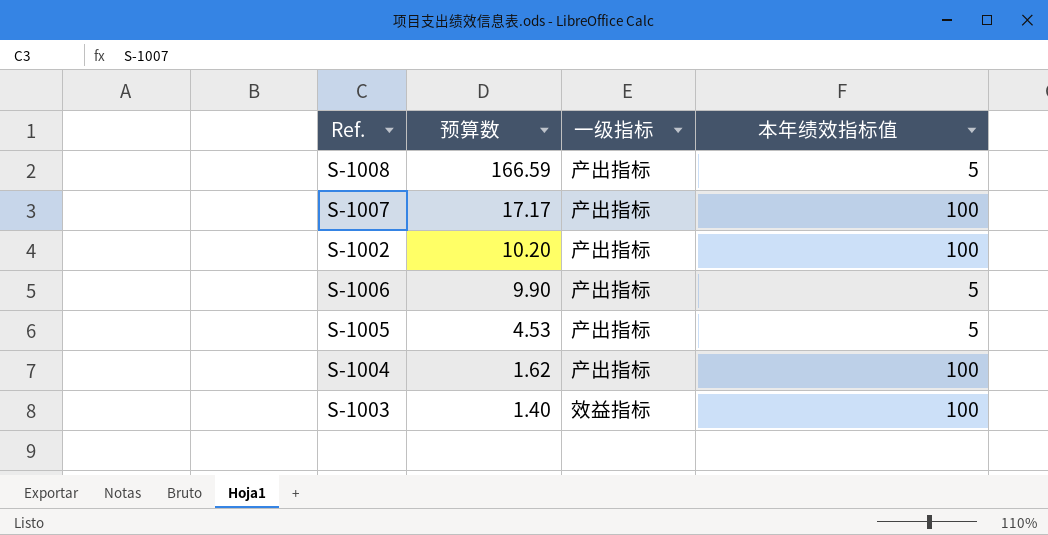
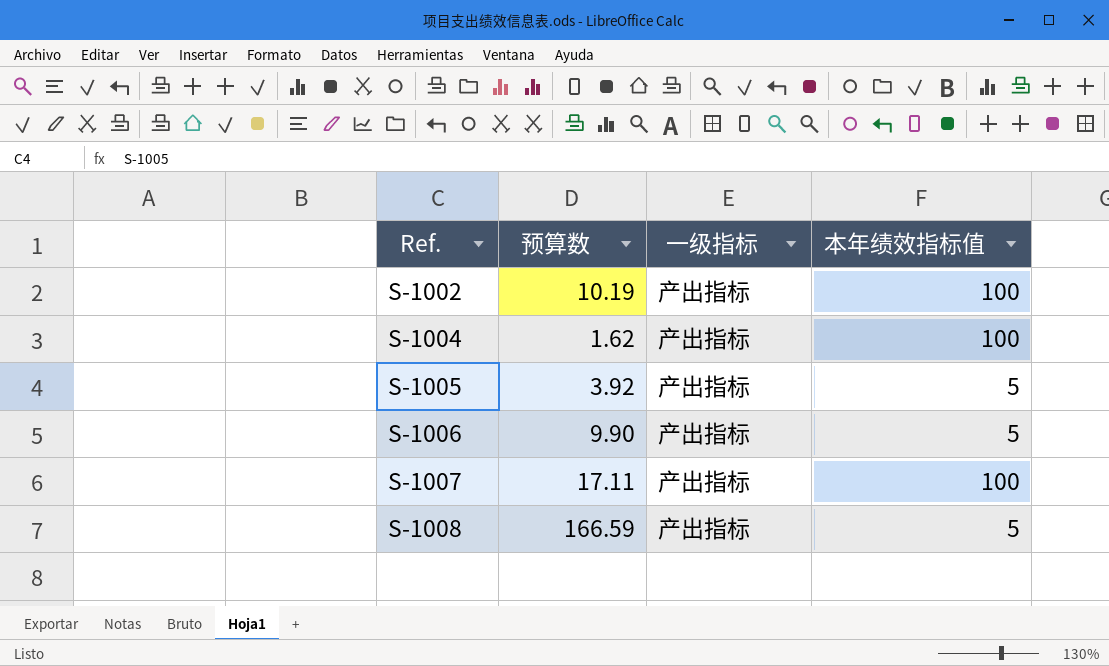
row order: 预算数 descending -> Ref. ascending
row S-1003: 1.40 | 效益指标 | 100 -> none
S-1002 | 预算数: 10.20 -> 10.19
S-1005 | 预算数: 4.53 -> 3.92
S-1007 | 预算数: 17.17 -> 17.11

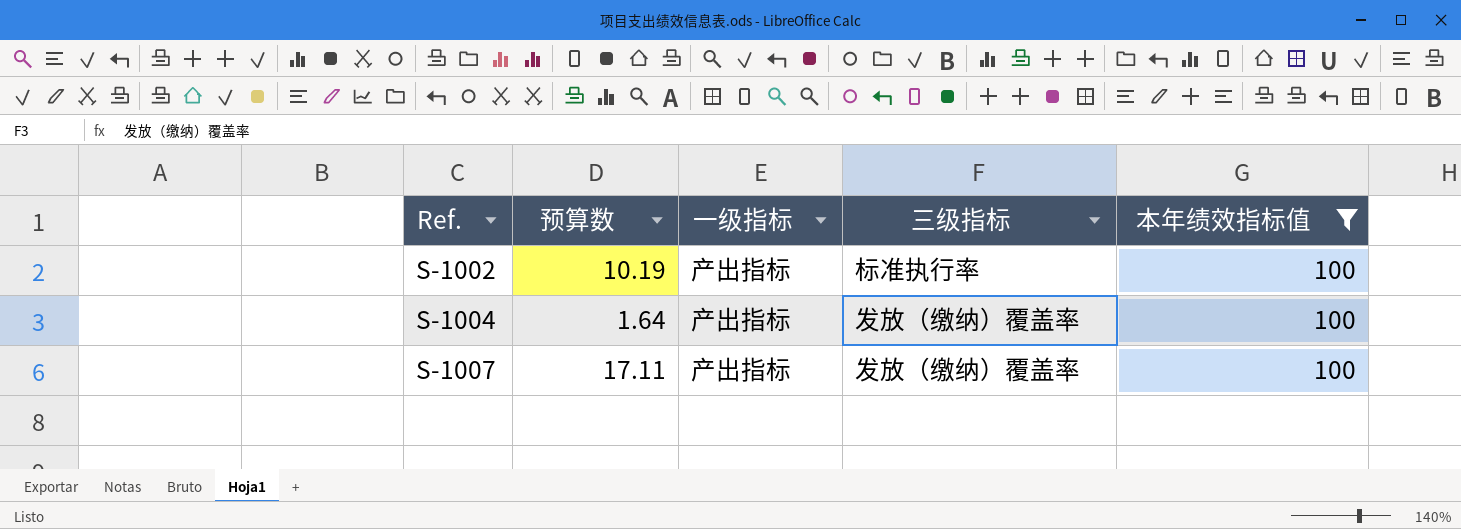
filter: none -> 本年绩效指标值 = 100
column 三级指标 | position: none -> 4
S-1004 | 预算数: 1.62 -> 1.64

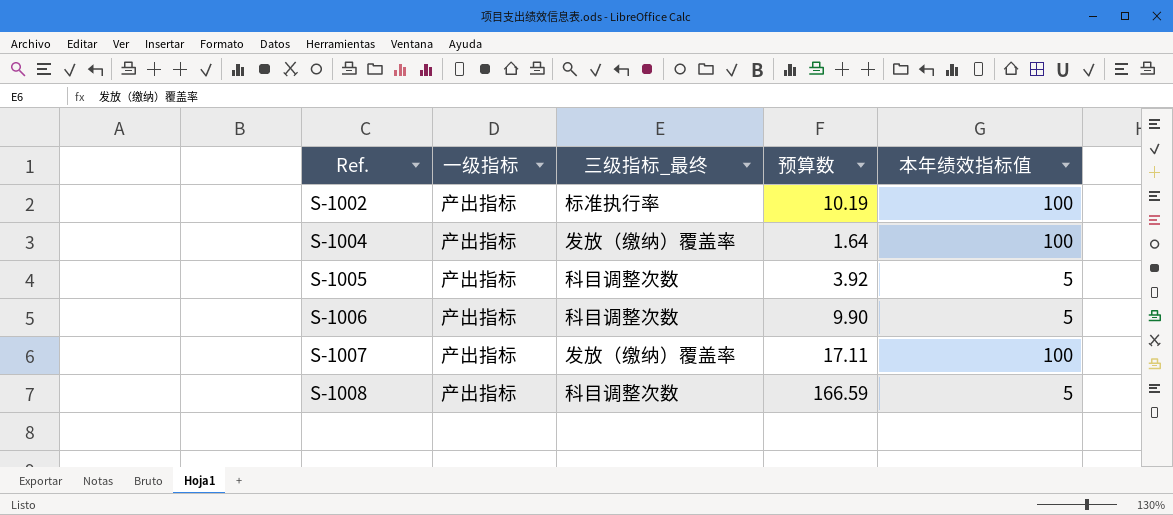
filter: 本年绩效指标值 = 100 -> none
column name: 三级指标 -> 三级指标_最终
column 预算数 | position: 2 -> 4

